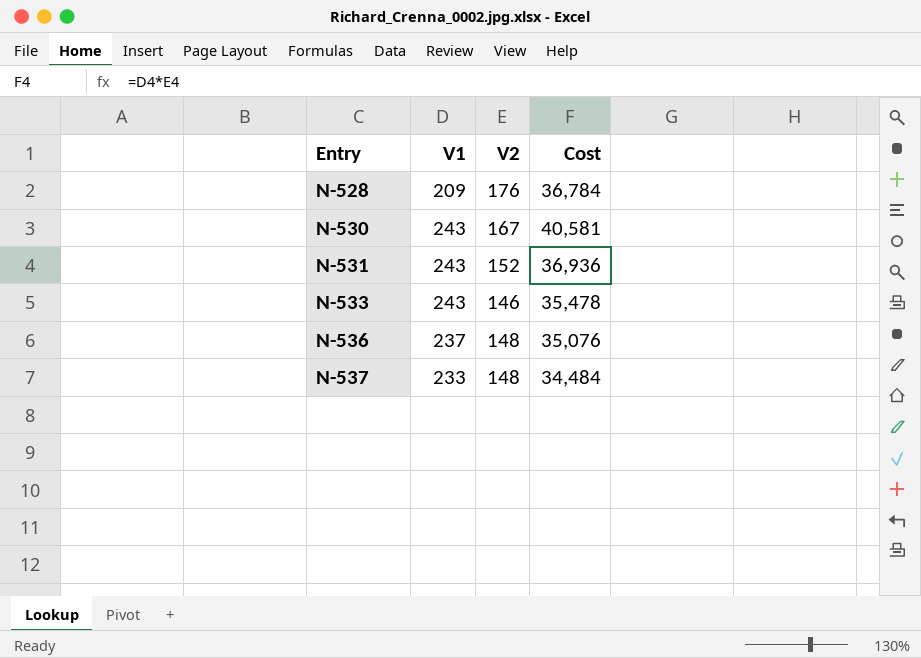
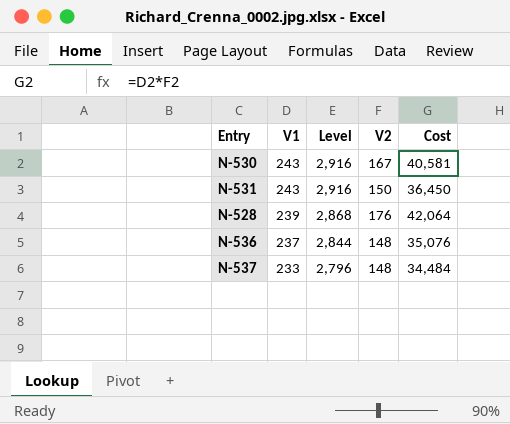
row order: Entry ascending -> V1 descending
column Level | formula: none -> [V1] * 12
row N-533: 243 | 146 | 35,478 -> none
N-531 | V2: 152 -> 150
N-531 | Cost: 36,936 -> 36,450
N-528 | V1: 209 -> 239
N-528 | Cost: 36,784 -> 42,064

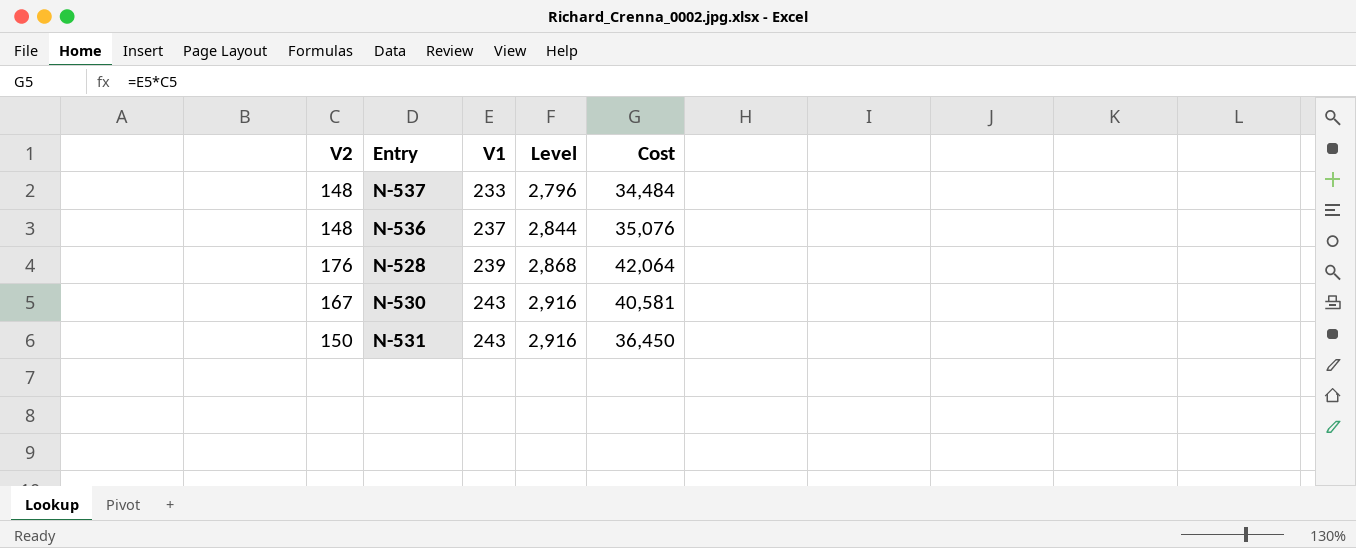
row order: V1 descending -> V1 ascending
column V2 | position: 4 -> 1

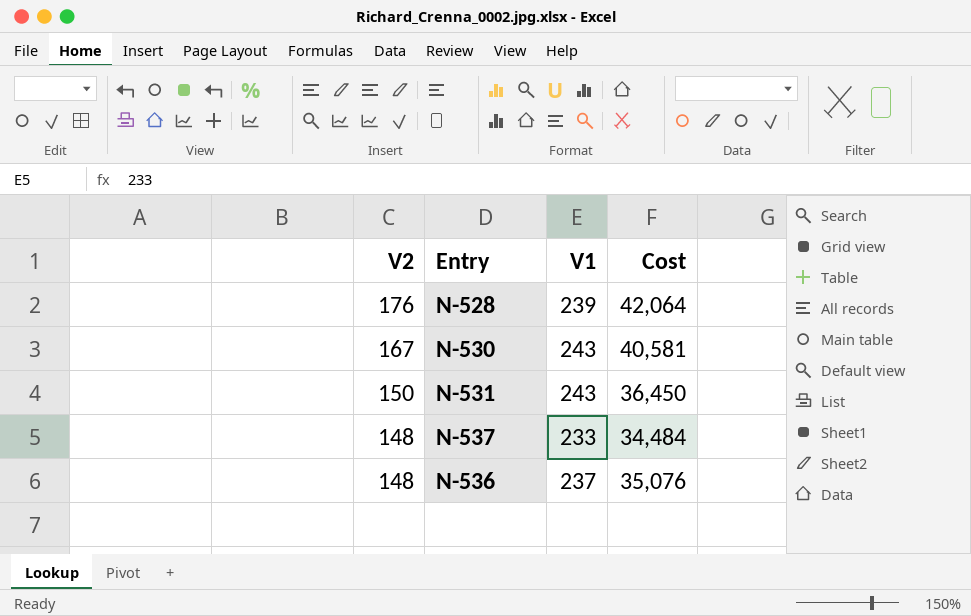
row order: V1 ascending -> V2 descending
column Level | formula: [V1] * 12 -> none

